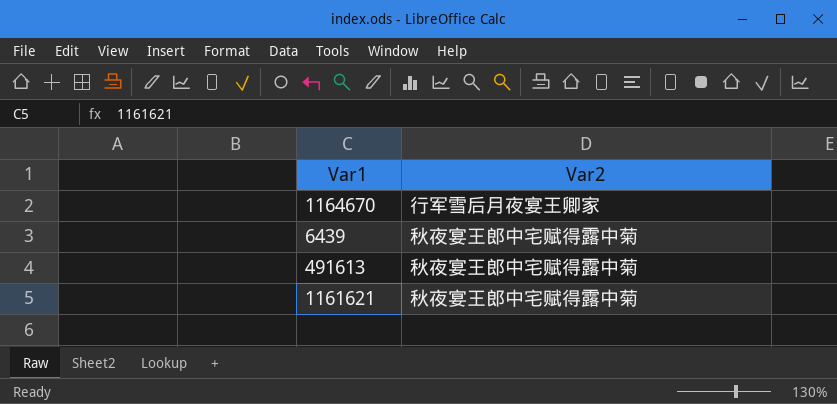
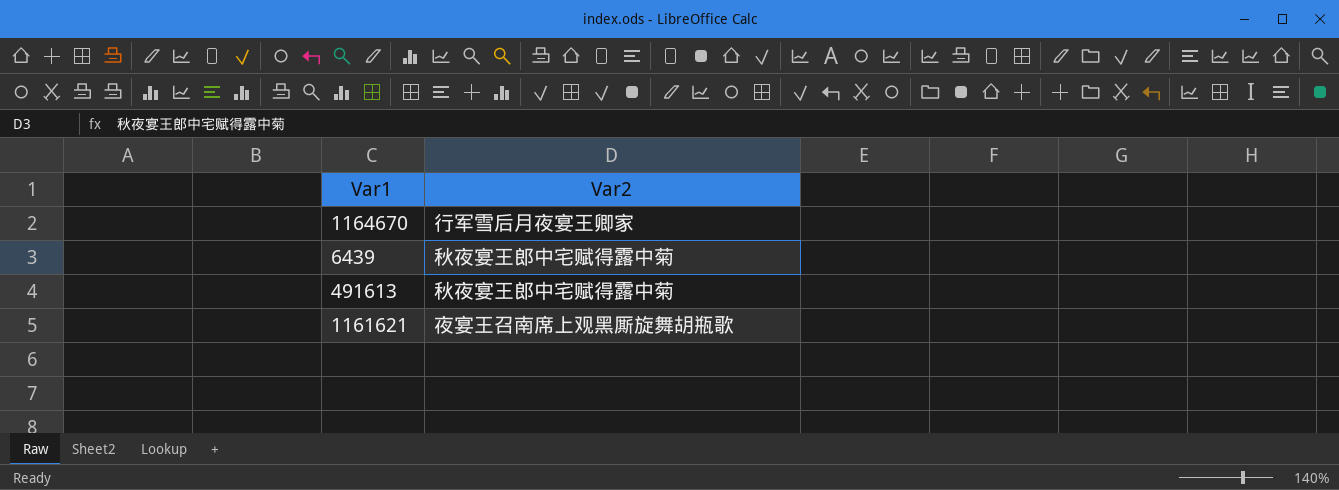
1161621 | Var2: 秋夜宴王郎中宅赋得露中菊 -> 夜宴王召南席上观黑厮旋舞胡瓶歌

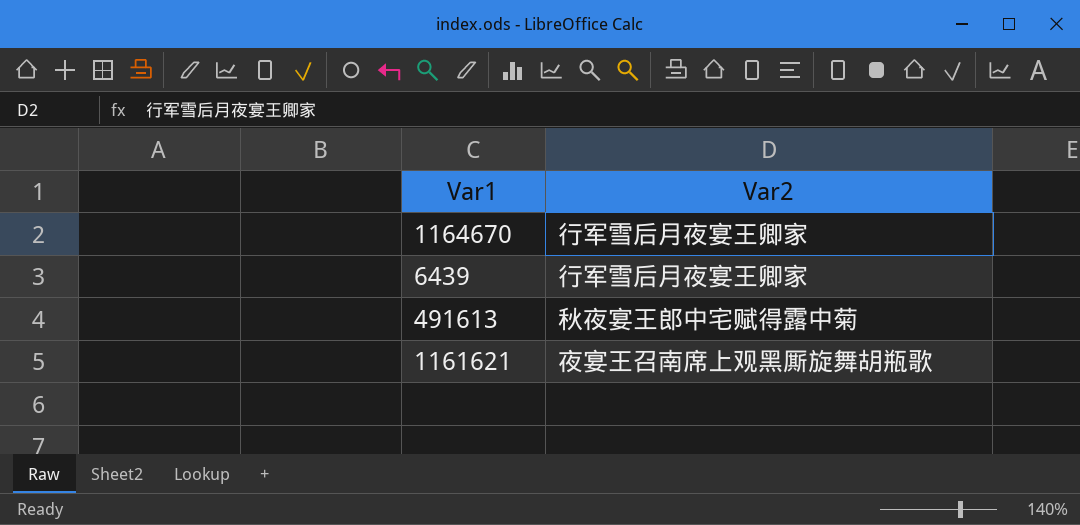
6439 | Var2: 秋夜宴王郎中宅赋得露中菊 -> 行军雪后月夜宴王卿家

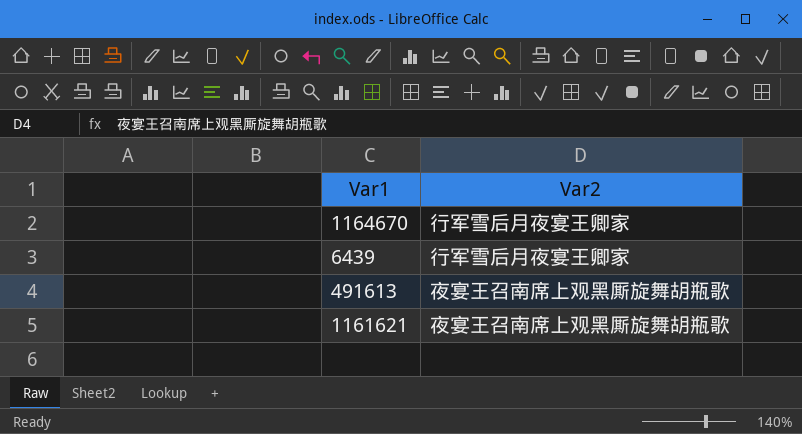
491613 | Var2: 秋夜宴王郎中宅赋得露中菊 -> 夜宴王召南席上观黑厮旋舞胡瓶歌

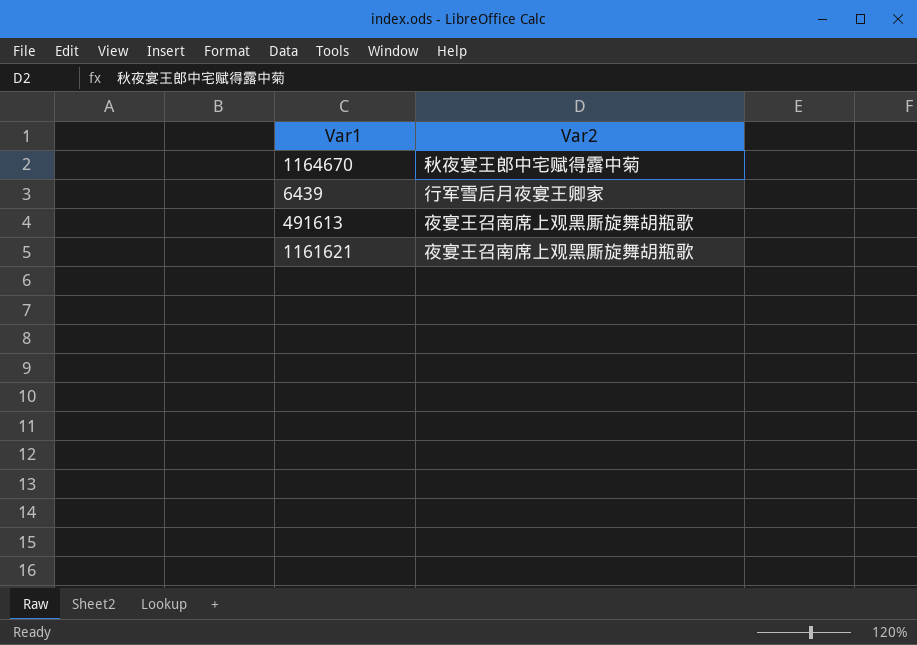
1164670 | Var2: 行军雪后月夜宴王卿家 -> 秋夜宴王郎中宅赋得露中菊

